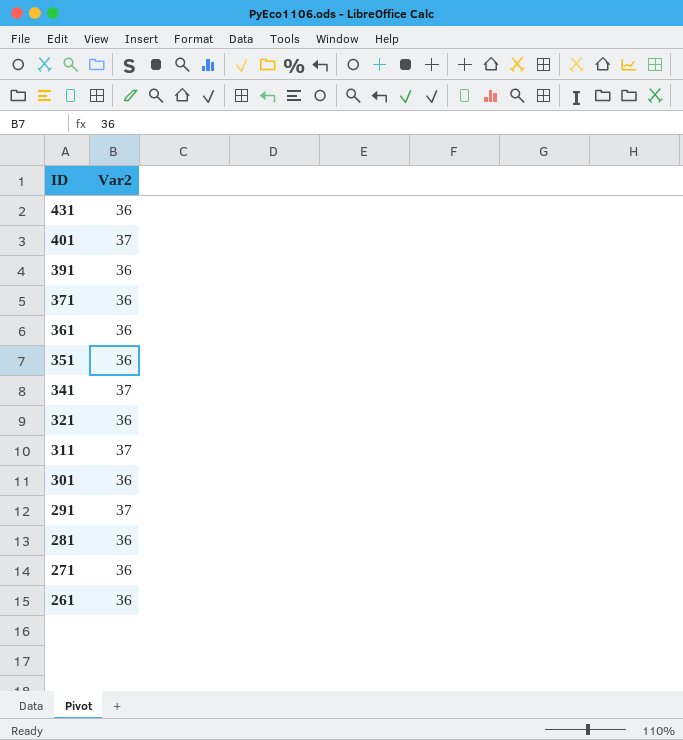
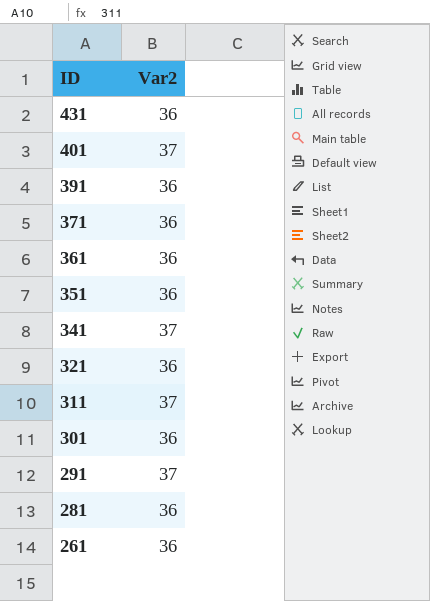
row 271: 36 -> none

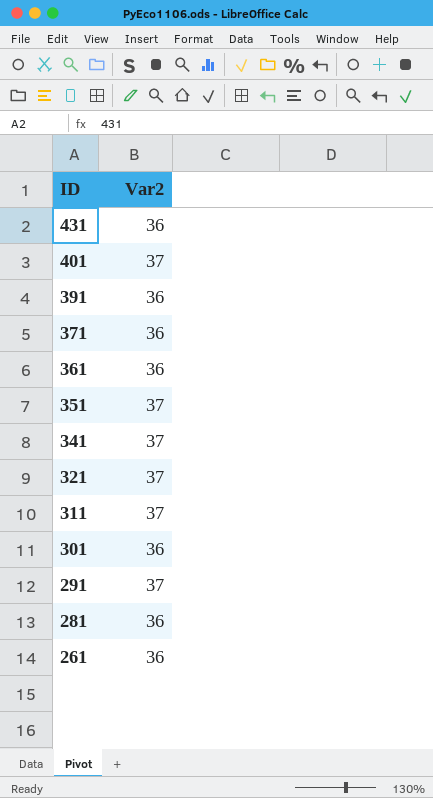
351 | Var2: 36 -> 37
321 | Var2: 36 -> 37

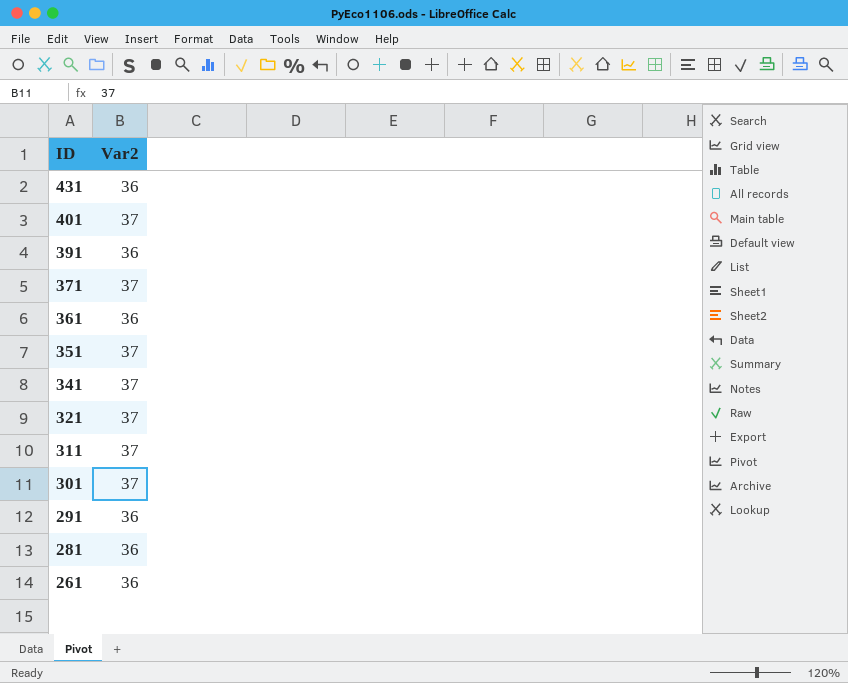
371 | Var2: 36 -> 37
301 | Var2: 36 -> 37
291 | Var2: 37 -> 36

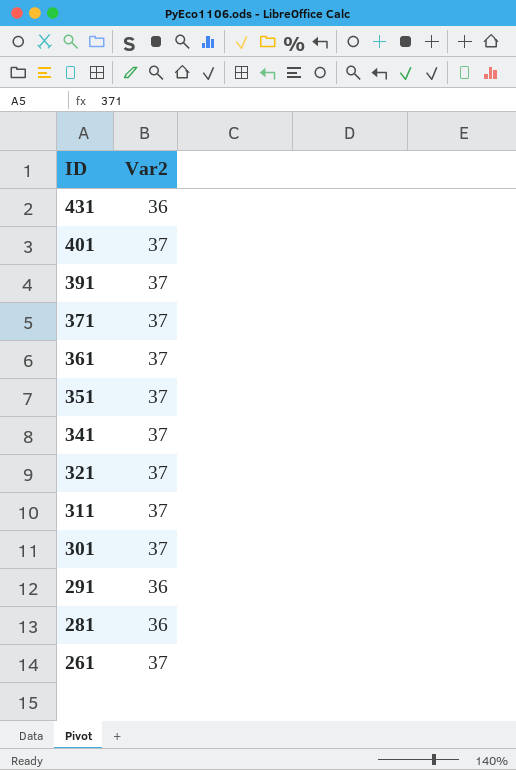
391 | Var2: 36 -> 37
361 | Var2: 36 -> 37
261 | Var2: 36 -> 37

